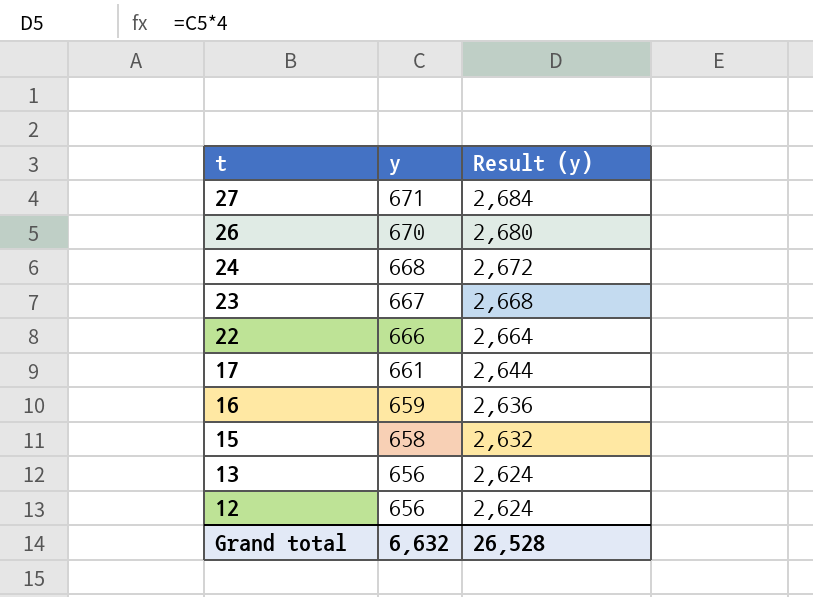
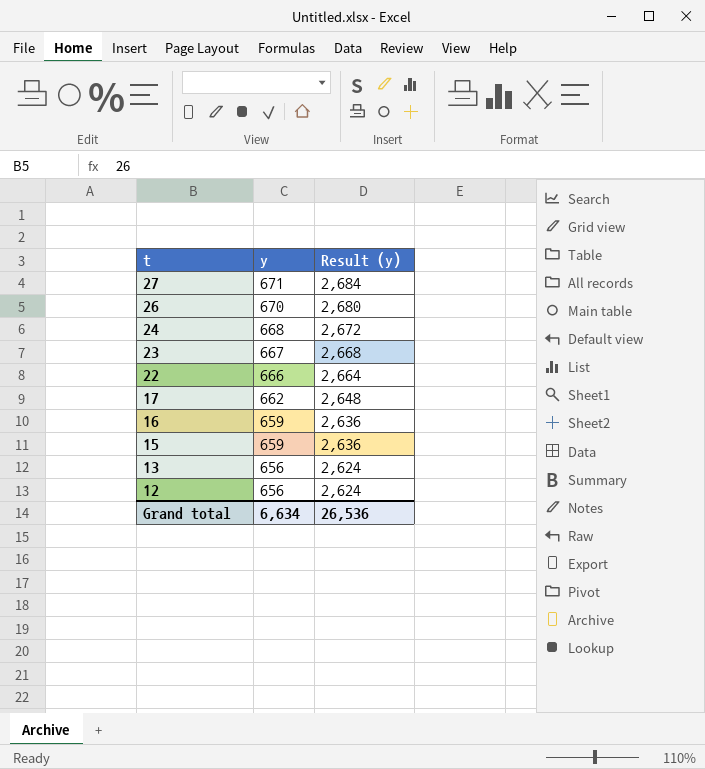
17 | y: 661 -> 662
17 | Result (y): 2,644 -> 2,648
15 | y: 658 -> 659
15 | Result (y): 2,632 -> 2,636
Grand total | y: 6,632 -> 6,634
Grand total | Result (y): 26,528 -> 26,536

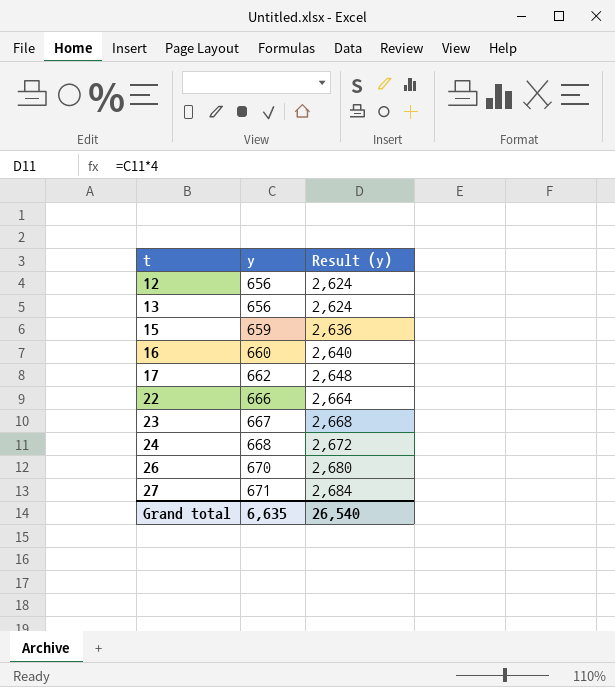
row order: t descending -> t ascending
16 | y: 659 -> 660
16 | Result (y): 2,636 -> 2,640
Grand total | y: 6,634 -> 6,635
Grand total | Result (y): 26,536 -> 26,540

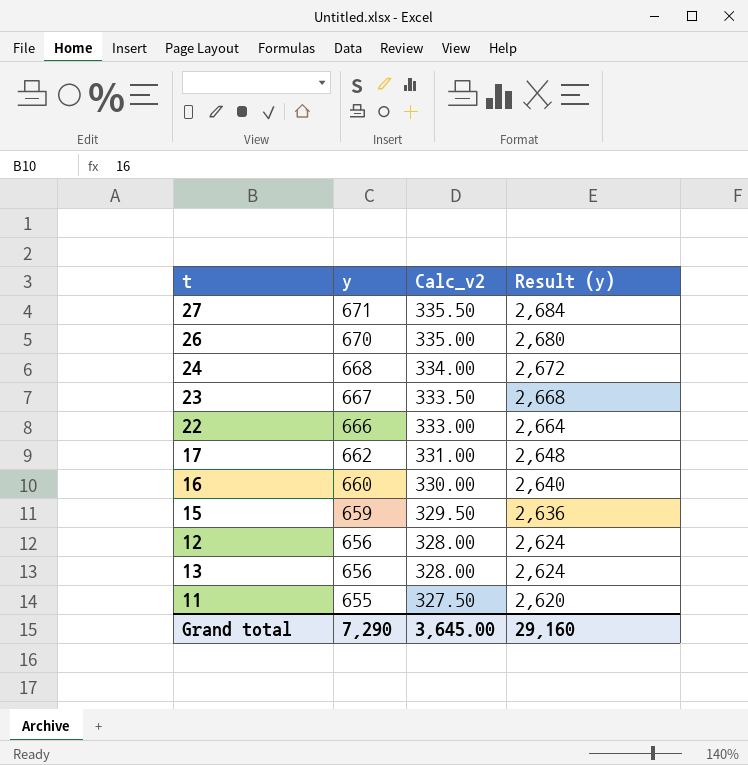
row order: t ascending -> y descending
column Calc_v2 | formula: none -> [y] * 0.5
row 11: none -> 655 | 327.50 | 2,620
Grand total | y: 6,635 -> 7,290
Grand total | Result (y): 26,540 -> 29,160

